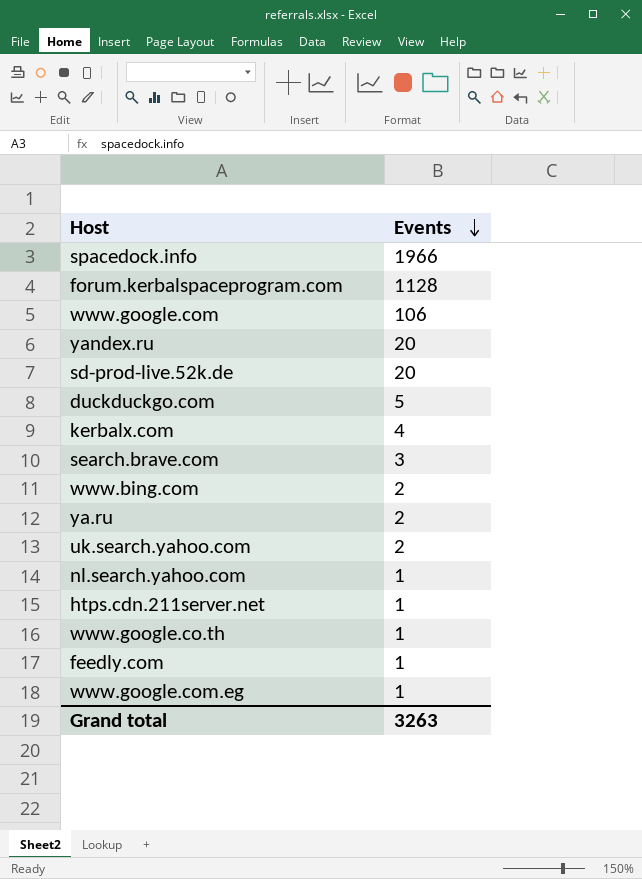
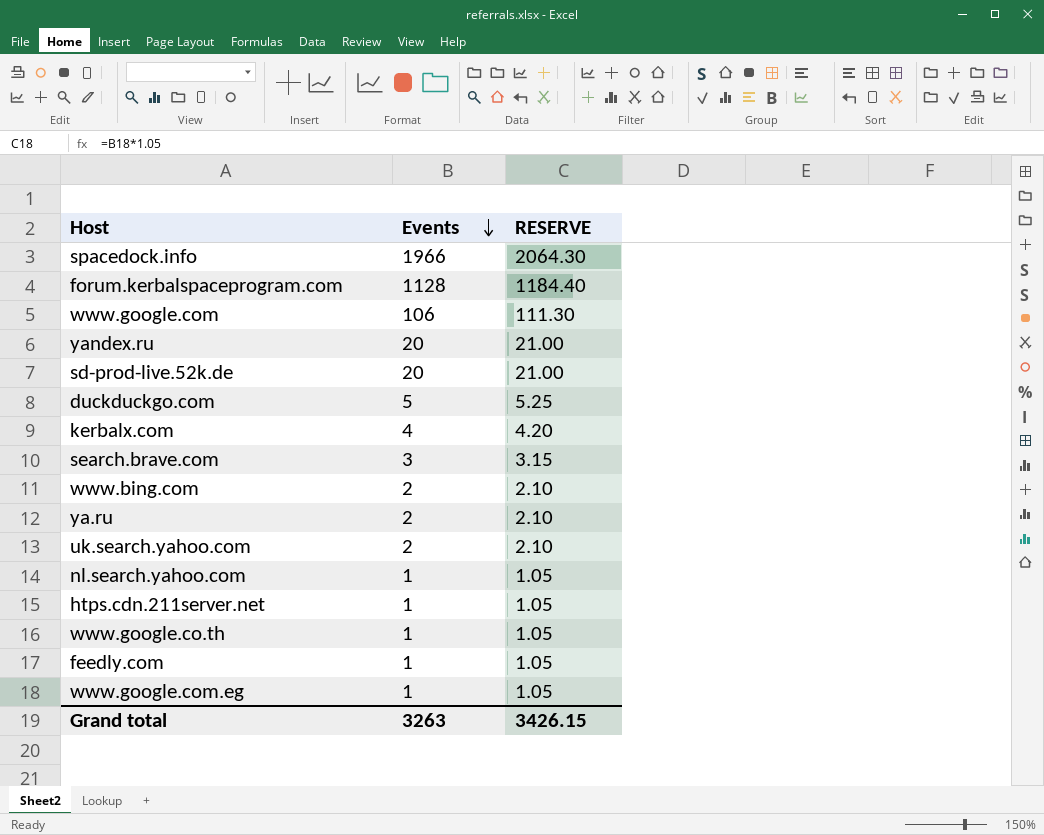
column RESERVE | formula: none -> [Events] * 1.05

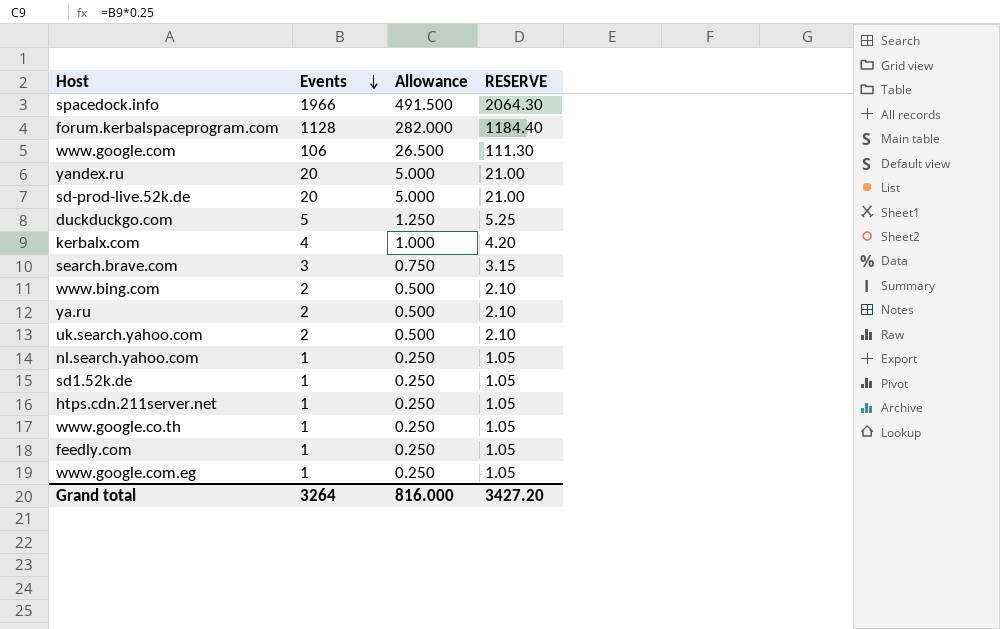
column Allowance | formula: none -> [Events] * 0.25
row sd1.52k.de: none -> 1 | 0.250 | 1.05
Grand total | Events: 3263 -> 3264
Grand total | RESERVE: 3426.15 -> 3427.20

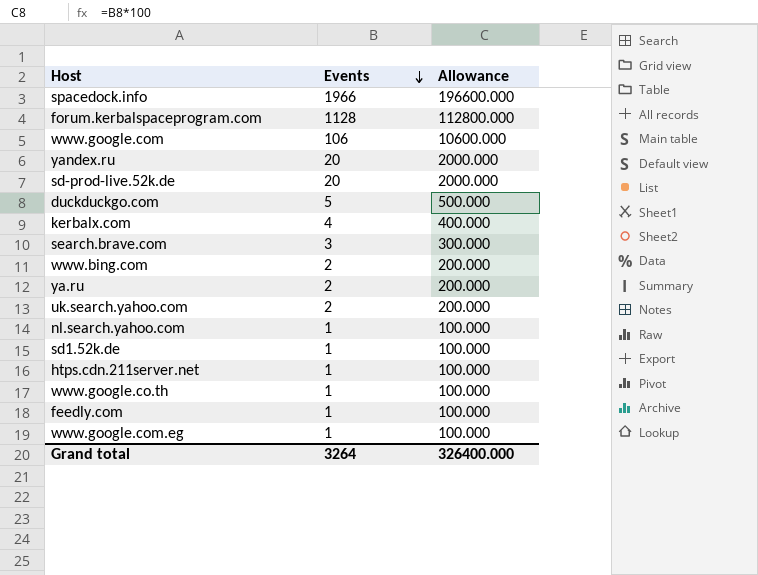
column RESERVE | formula: [Events] * 1.05 -> none
column Allowance | formula: [Events] * 0.25 -> [Events] * 100
Grand total | Allowance: 816.000 -> 326400.000

